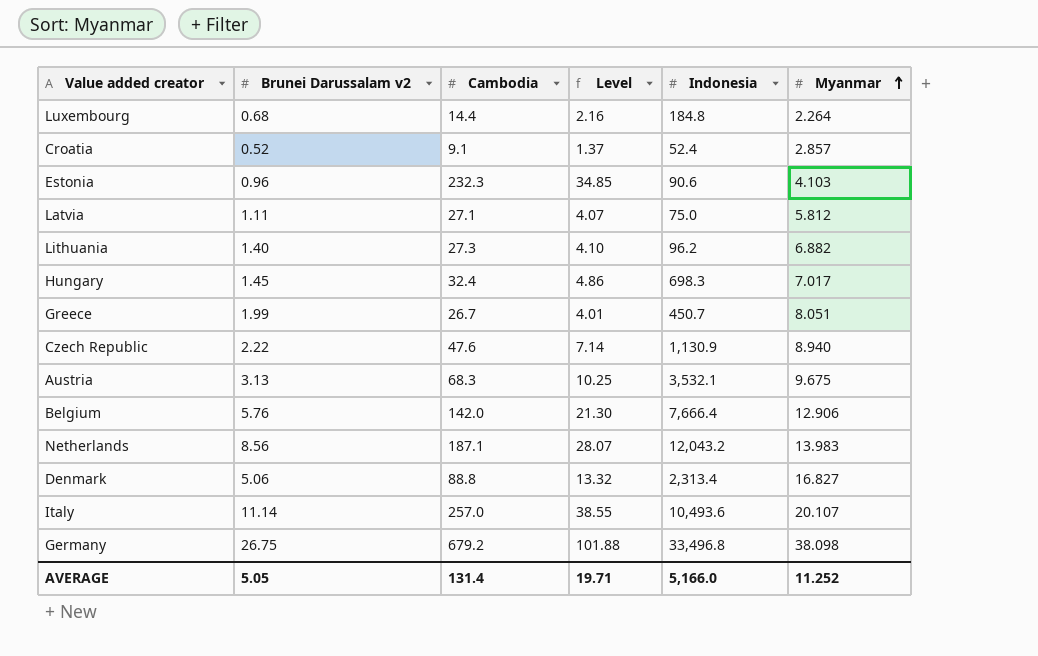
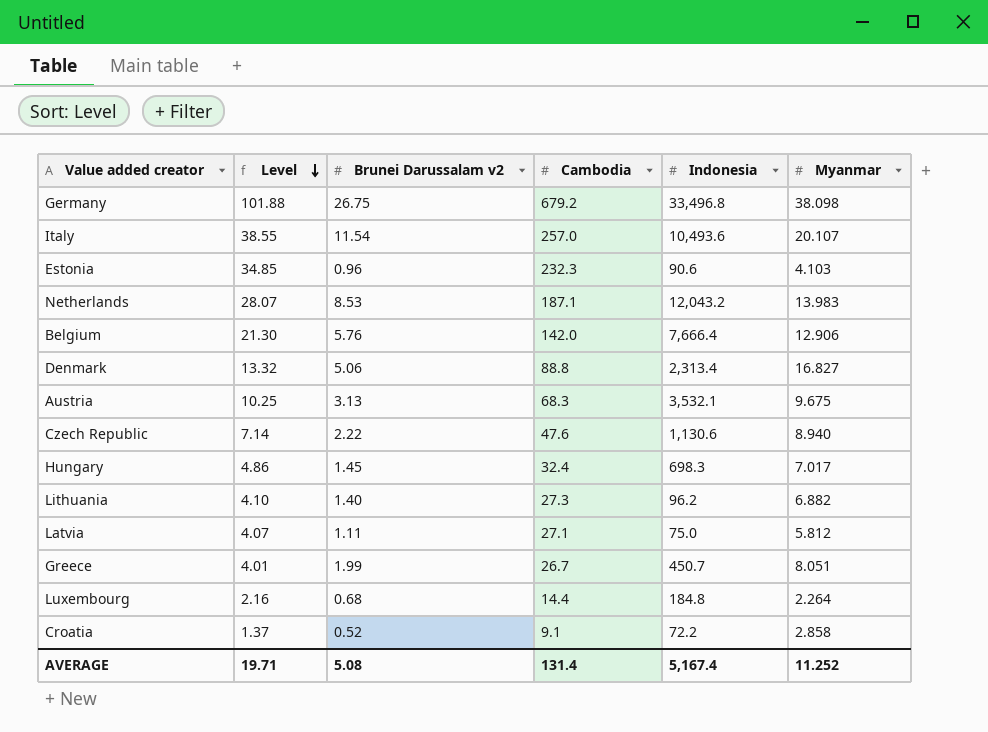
row order: Myanmar ascending -> Level descending
column Level | position: 4 -> 2
Italy | Brunei Darussalam v2: 11.14 -> 11.54
Netherlands | Brunei Darussalam v2: 8.56 -> 8.53
Czech Republic | Indonesia: 1,130.9 -> 1,130.6
Croatia | Indonesia: 52.4 -> 72.2
Croatia | Myanmar: 2.857 -> 2.858
AVERAGE | Brunei Darussalam v2: 5.05 -> 5.08
AVERAGE | Indonesia: 5,166.0 -> 5,167.4

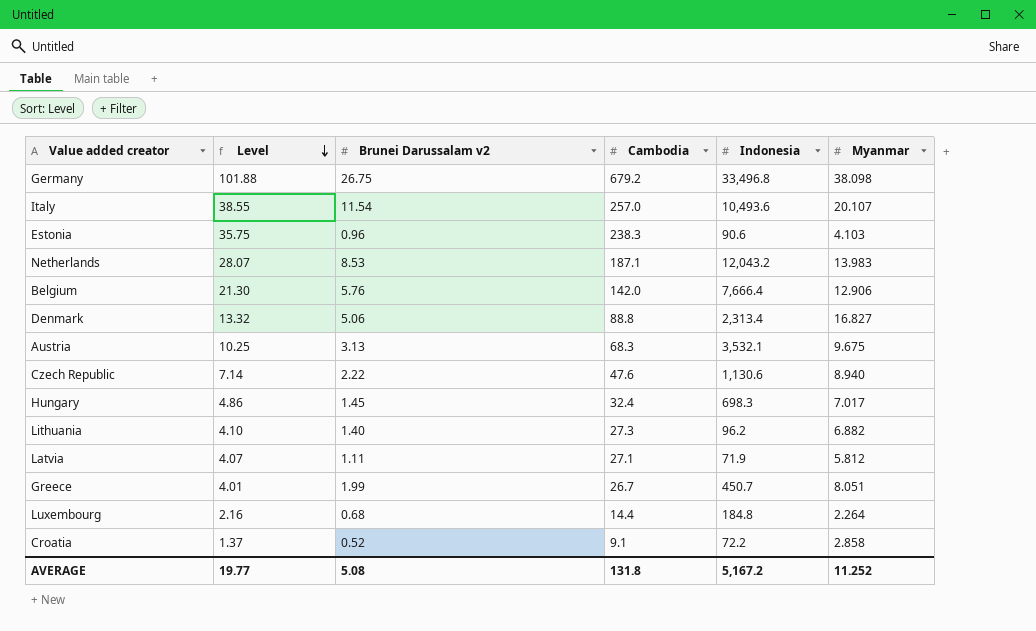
Estonia | Level: 34.85 -> 35.75
Estonia | Cambodia: 232.3 -> 238.3
Latvia | Indonesia: 75.0 -> 71.9
AVERAGE | Level: 19.71 -> 19.77
AVERAGE | Cambodia: 131.4 -> 131.8
AVERAGE | Indonesia: 5,167.4 -> 5,167.2

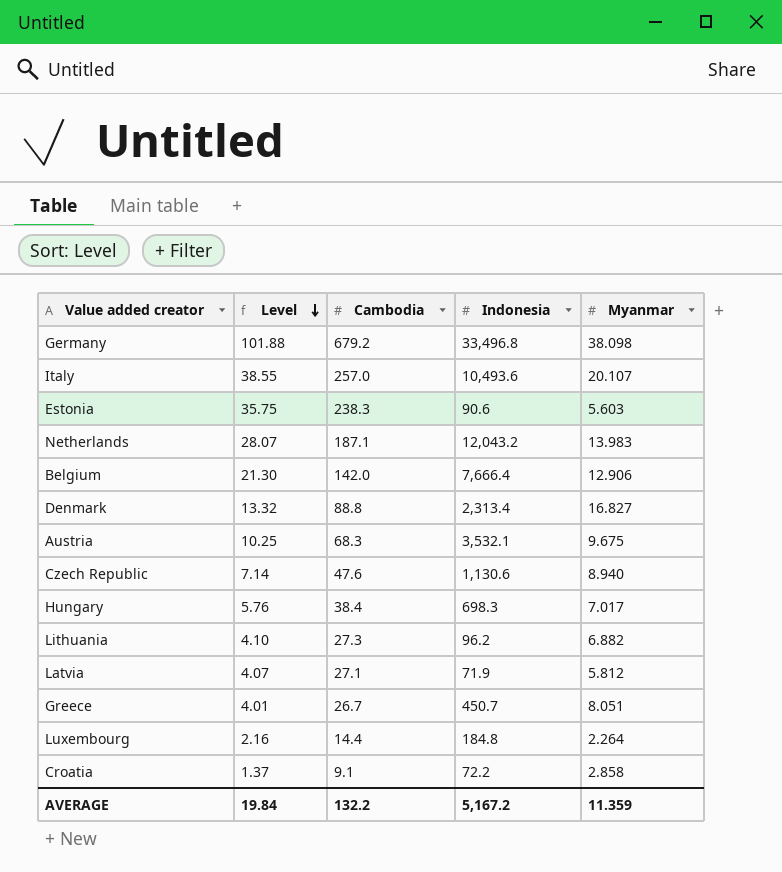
column Brunei Darussalam v2 | position: 3 -> none
Estonia | Myanmar: 4.103 -> 5.603
Hungary | Level: 4.86 -> 5.76
Hungary | Cambodia: 32.4 -> 38.4
AVERAGE | Level: 19.77 -> 19.84
AVERAGE | Cambodia: 131.8 -> 132.2
AVERAGE | Myanmar: 11.252 -> 11.359

